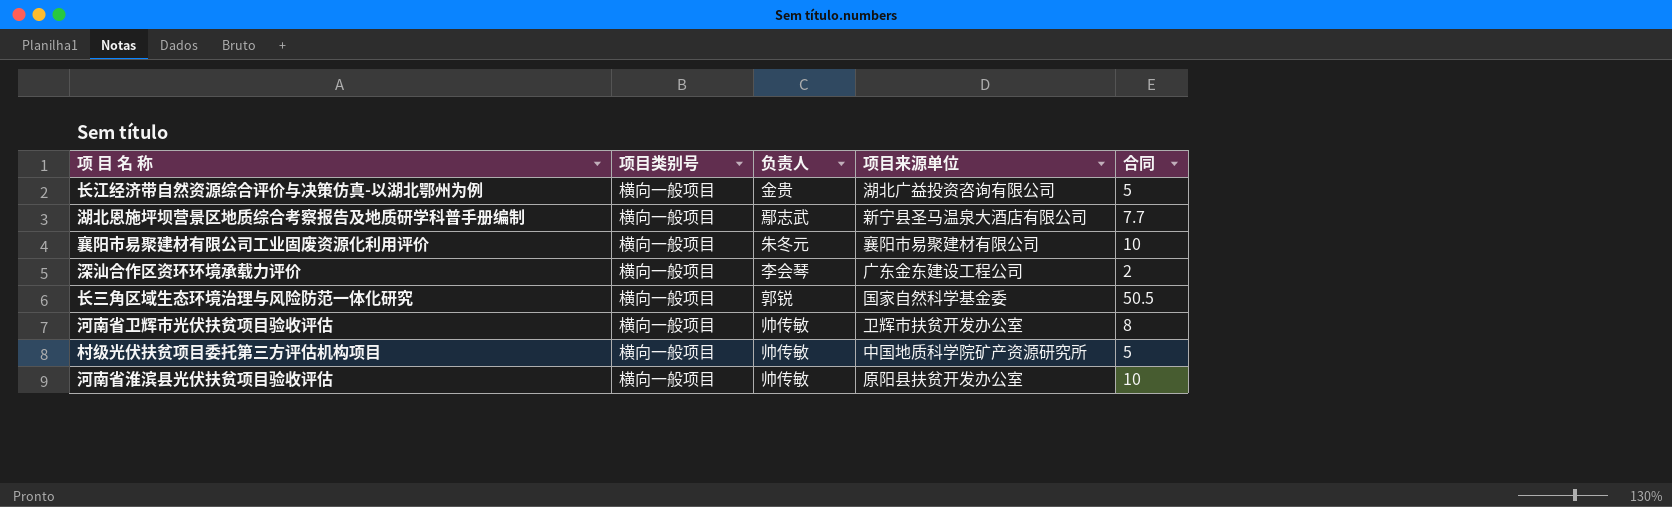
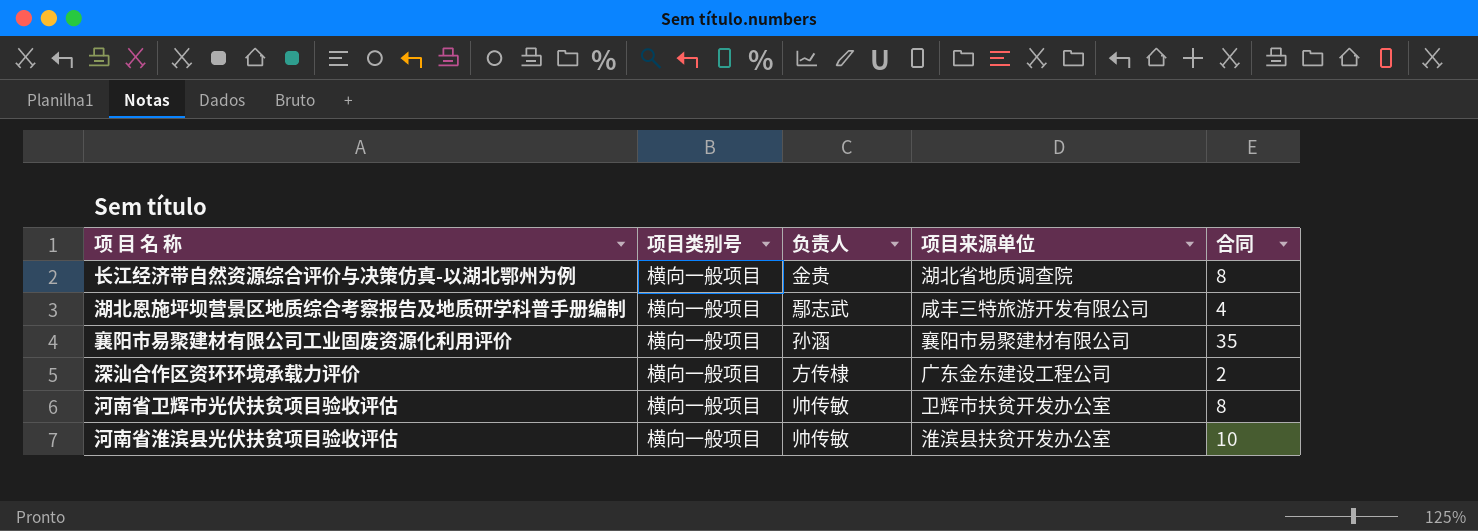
row 长三角区域生态环境治理与风险防范一体化研究: 横向一般项目 | 郭锐 | 国家自然科学基金委 | 50.5 -> none
row 村级光伏扶贫项目委托第三方评估机构项目: 横向一般项目 | 帅传敏 | 中国地质科学院矿产资源研究所 | 5 -> none
长江经济带自然资源综合评价与决策仿真-以湖北鄂州为例 | 项目来源单位: 湖北广益投资咨询有限公司 -> 湖北省地质调查院
长江经济带自然资源综合评价与决策仿真-以湖北鄂州为例 | 合同: 5 -> 8
湖北恩施坪坝营景区地质综合考察报告及地质研学科普手册编制 | 项目来源单位: 新宁县圣马温泉大酒店有限公司 -> 咸丰三特旅游开发有限公司
湖北恩施坪坝营景区地质综合考察报告及地质研学科普手册编制 | 合同: 7.7 -> 4
襄阳市易聚建材有限公司工业固废资源化利用评价 | 负责人: 朱冬元 -> 孙涵
襄阳市易聚建材有限公司工业固废资源化利用评价 | 合同: 10 -> 35
深汕合作区资环环境承载力评价 | 负责人: 李会琴 -> 方传棣
河南省淮滨县光伏扶贫项目验收评估 | 项目来源单位: 原阳县扶贫开发办公室 -> 淮滨县扶贫开发办公室

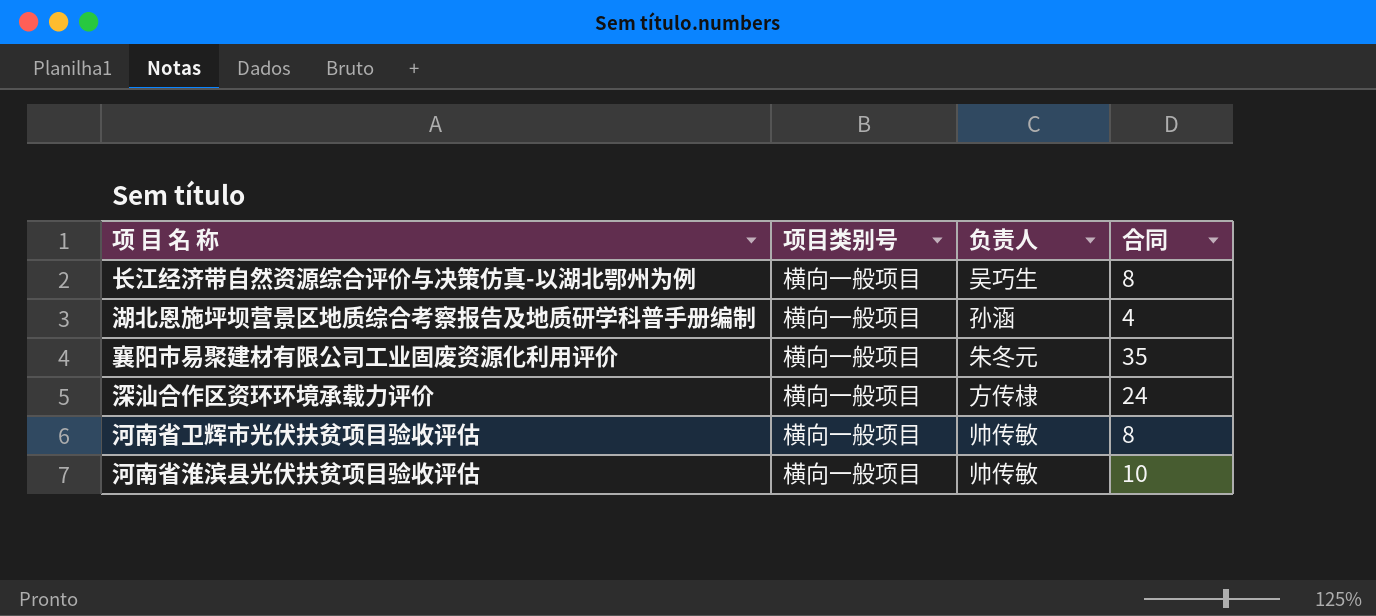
column 项目来源单位 | position: 4 -> none
长江经济带自然资源综合评价与决策仿真-以湖北鄂州为例 | 负责人: 金贵 -> 吴巧生
湖北恩施坪坝营景区地质综合考察报告及地质研学科普手册编制 | 负责人: 鄢志武 -> 孙涵
襄阳市易聚建材有限公司工业固废资源化利用评价 | 负责人: 孙涵 -> 朱冬元
深汕合作区资环环境承载力评价 | 合同: 2 -> 24

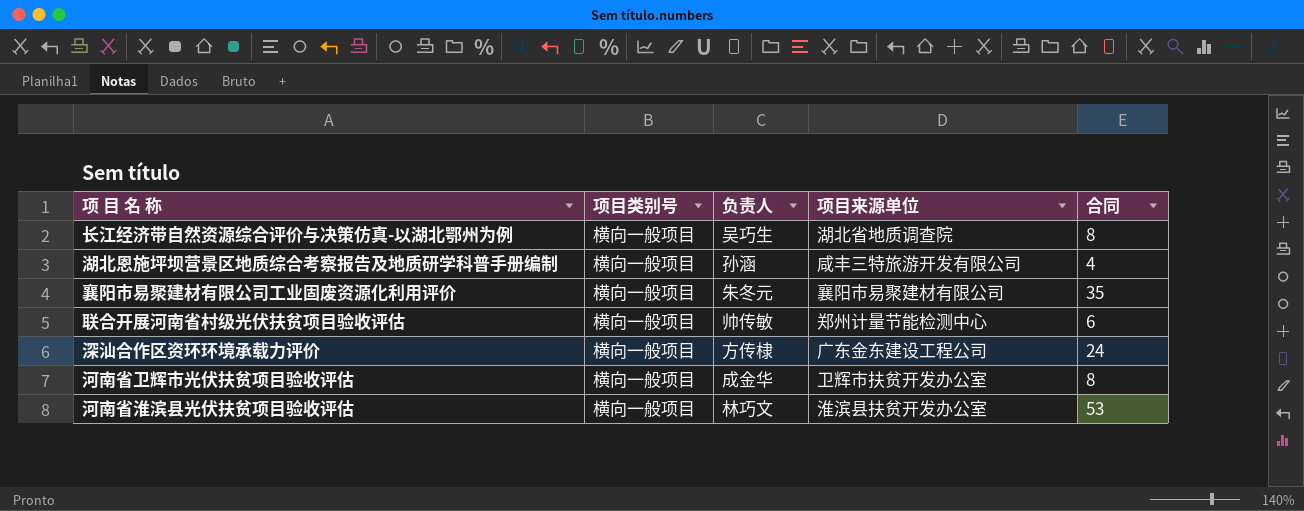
column 项目来源单位 | position: none -> 4
row 联合开展河南省村级光伏扶贫项目验收评估: none -> 横向一般项目 | 帅传敏 | 郑州计量节能检测中心 | 6
河南省卫辉市光伏扶贫项目验收评估 | 负责人: 帅传敏 -> 成金华
河南省淮滨县光伏扶贫项目验收评估 | 负责人: 帅传敏 -> 林巧文
河南省淮滨县光伏扶贫项目验收评估 | 合同: 10 -> 53

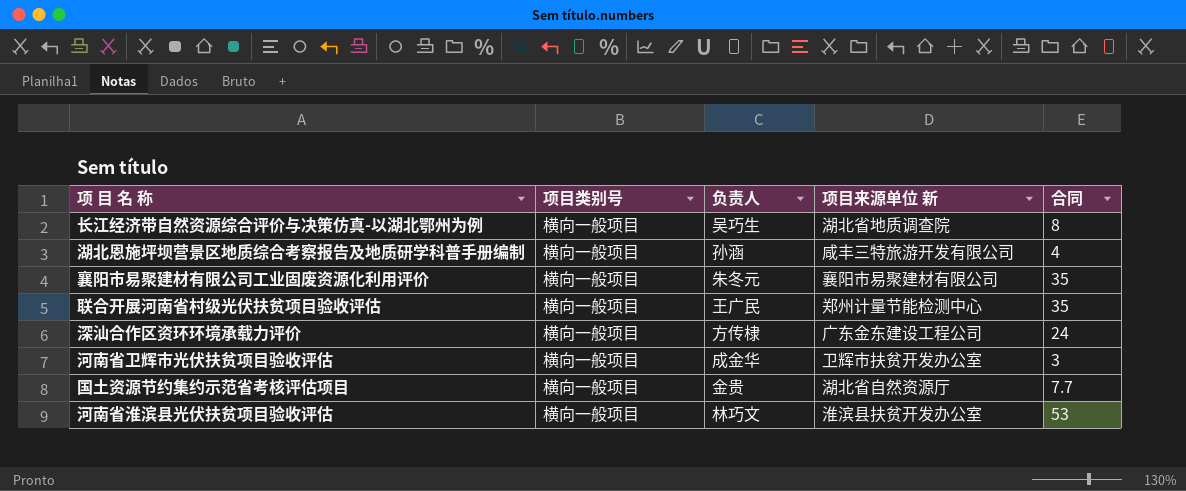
column name: 项目来源单位 -> 项目来源单位 新
联合开展河南省村级光伏扶贫项目验收评估 | 负责人: 帅传敏 -> 王广民
联合开展河南省村级光伏扶贫项目验收评估 | 合同: 6 -> 35
河南省卫辉市光伏扶贫项目验收评估 | 合同: 8 -> 3
row 国土资源节约集约示范省考核评估项目: none -> 横向一般项目 | 金贵 | 湖北省自然资源厅 | 7.7

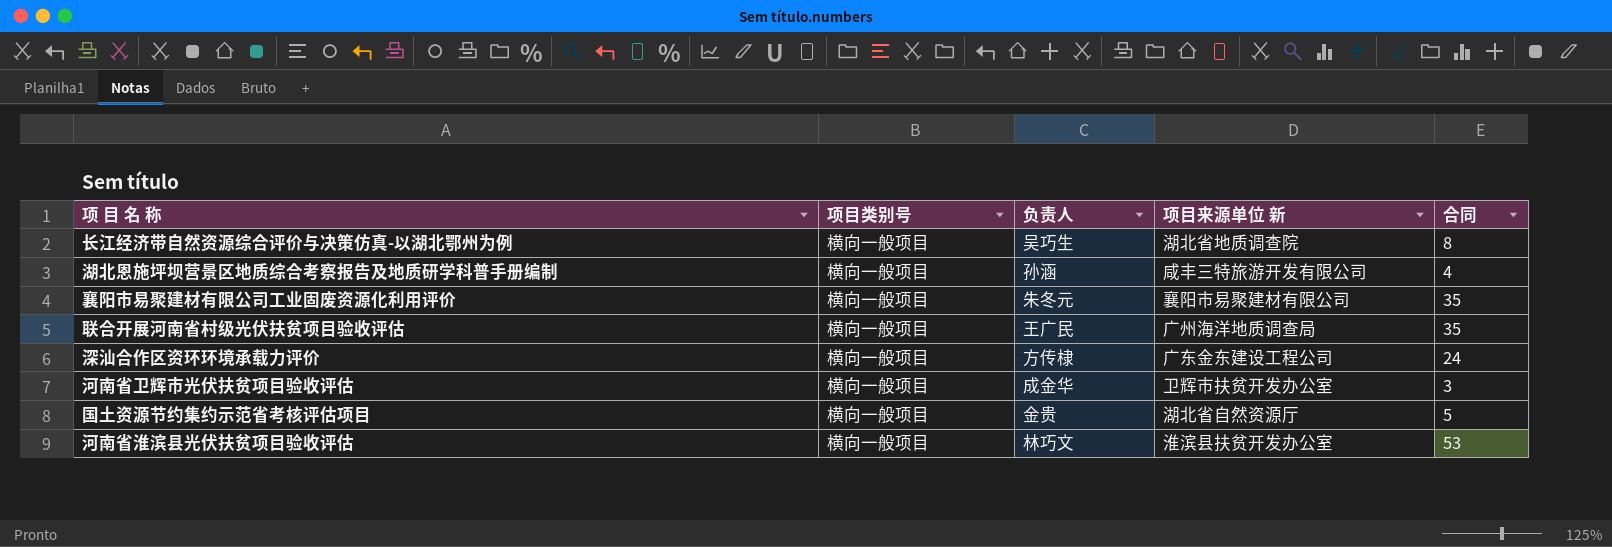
联合开展河南省村级光伏扶贫项目验收评估 | 项目来源单位 新: 郑州计量节能检测中心 -> 广州海洋地质调查局
国土资源节约集约示范省考核评估项目 | 合同: 7.7 -> 5

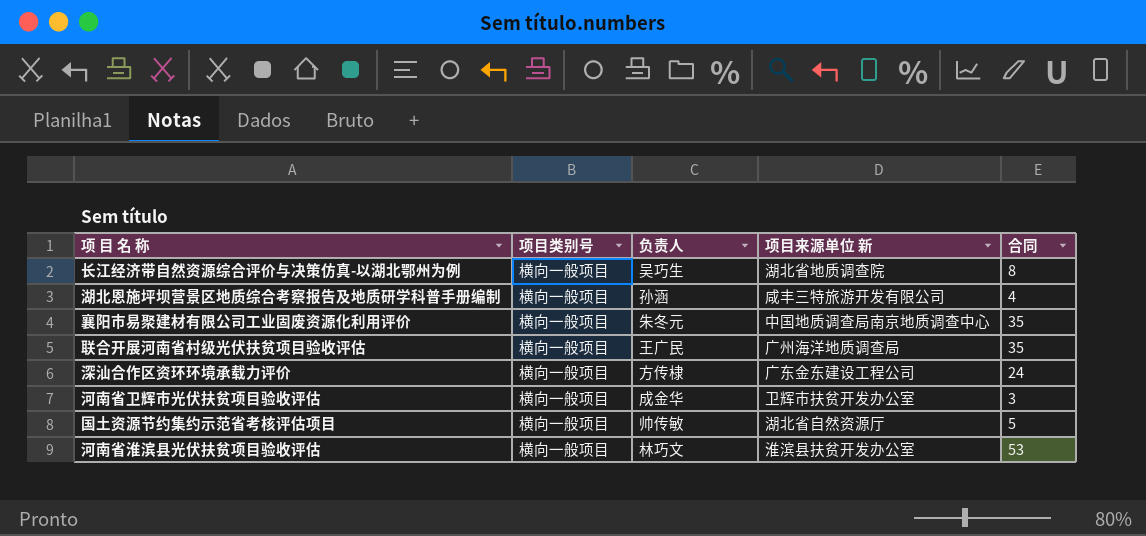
襄阳市易聚建材有限公司工业固废资源化利用评价 | 项目来源单位 新: 襄阳市易聚建材有限公司 -> 中国地质调查局南京地质调查中心
国土资源节约集约示范省考核评估项目 | 负责人: 金贵 -> 帅传敏

